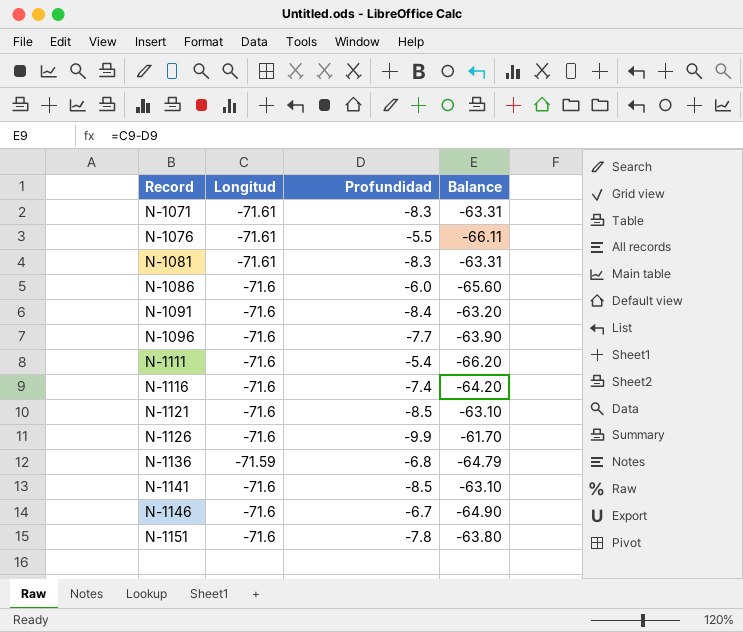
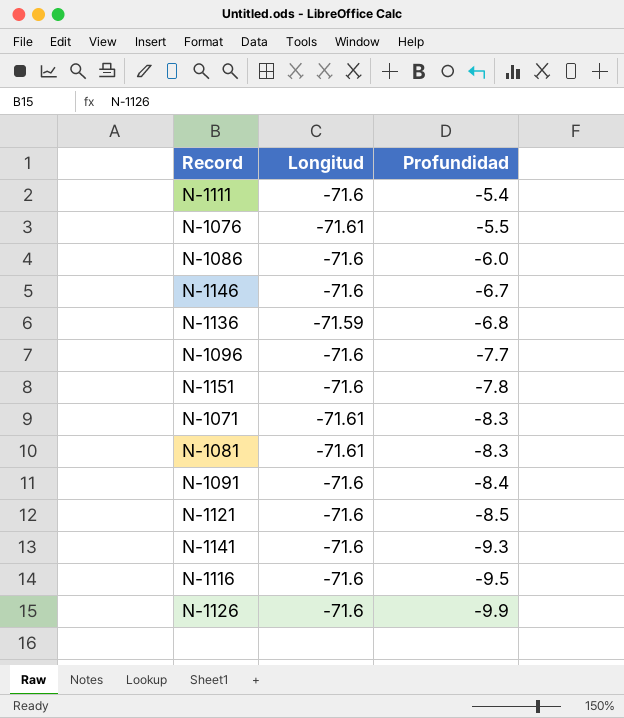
row order: Record ascending -> Profundidad descending
column Balance | formula: [Longitud] - [Profundidad] -> none
N-1141 | Profundidad: -8.5 -> -9.3
N-1116 | Profundidad: -7.4 -> -9.5

